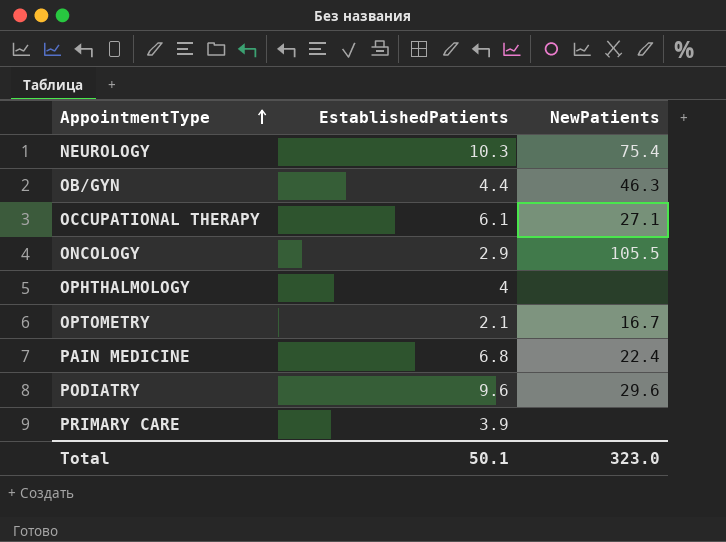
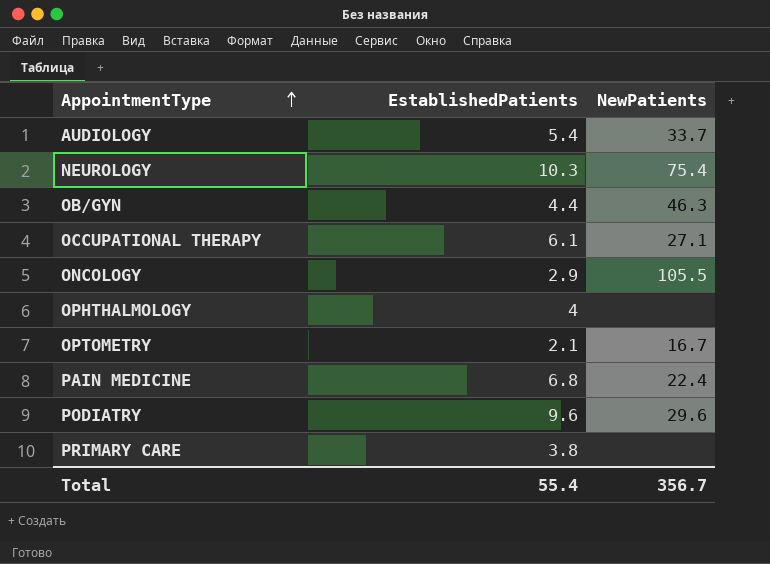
row AUDIOLOGY: none -> 5.4 | 33.7
PRIMARY CARE | EstablishedPatients: 3.9 -> 3.8
Total | EstablishedPatients: 50.1 -> 55.4
Total | NewPatients: 323.0 -> 356.7

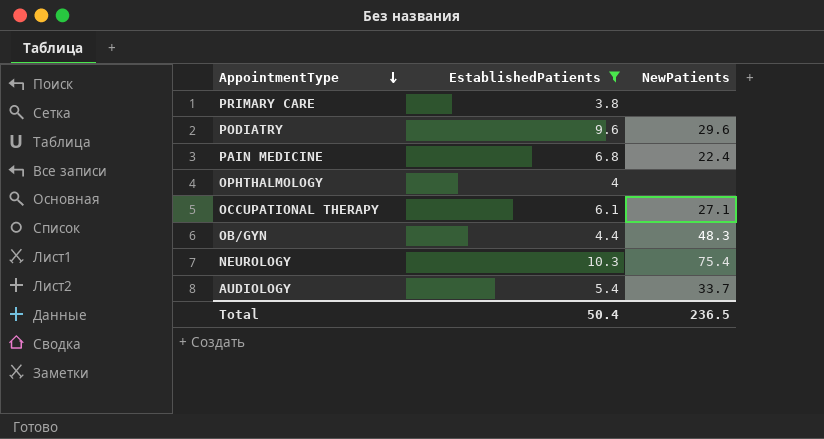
filter: none -> EstablishedPatients >= 3.8
row order: AppointmentType ascending -> AppointmentType descending
OB/GYN | NewPatients: 46.3 -> 48.3
Total | EstablishedPatients: 55.4 -> 50.4
Total | NewPatients: 356.7 -> 236.5

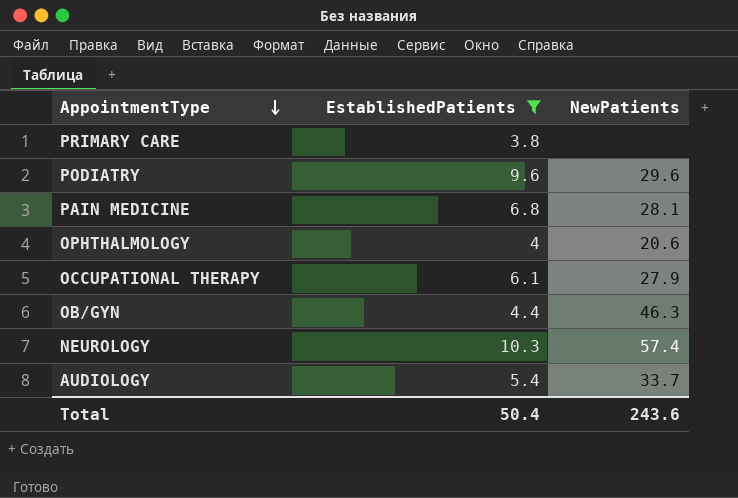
PAIN MEDICINE | NewPatients: 22.4 -> 28.1
OPHTHALMOLOGY | NewPatients: none -> 20.6
OCCUPATIONAL THERAPY | NewPatients: 27.1 -> 27.9
OB/GYN | NewPatients: 48.3 -> 46.3
NEUROLOGY | NewPatients: 75.4 -> 57.4
Total | NewPatients: 236.5 -> 243.6

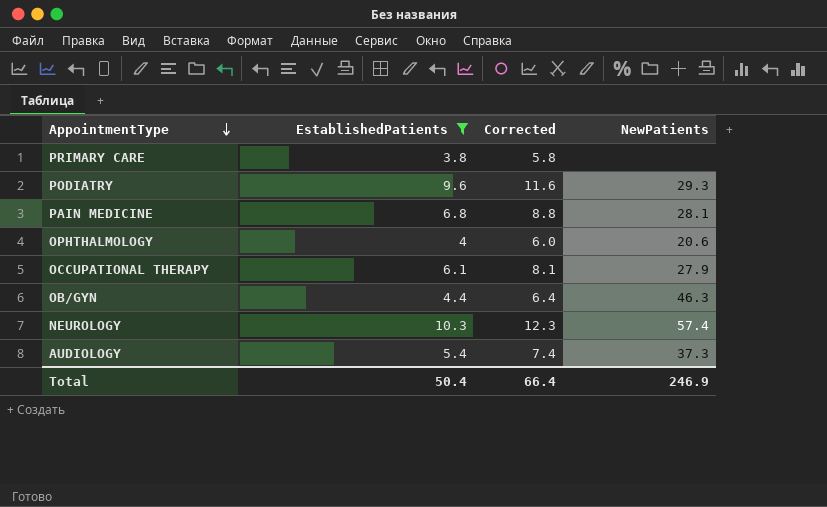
column Corrected | formula: none -> [EstablishedPatients] + 2
PODIATRY | NewPatients: 29.6 -> 29.3
AUDIOLOGY | NewPatients: 33.7 -> 37.3
Total | NewPatients: 243.6 -> 246.9

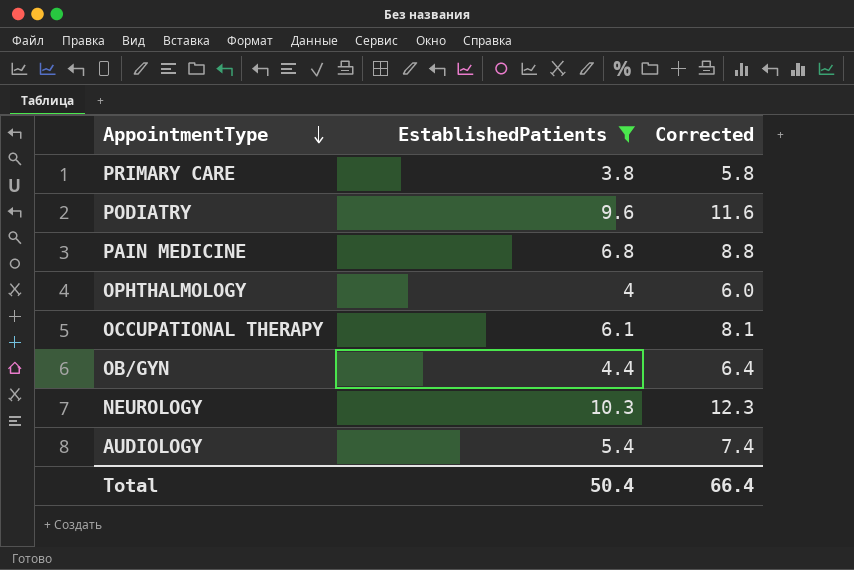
column NewPatients | position: 4 -> none

